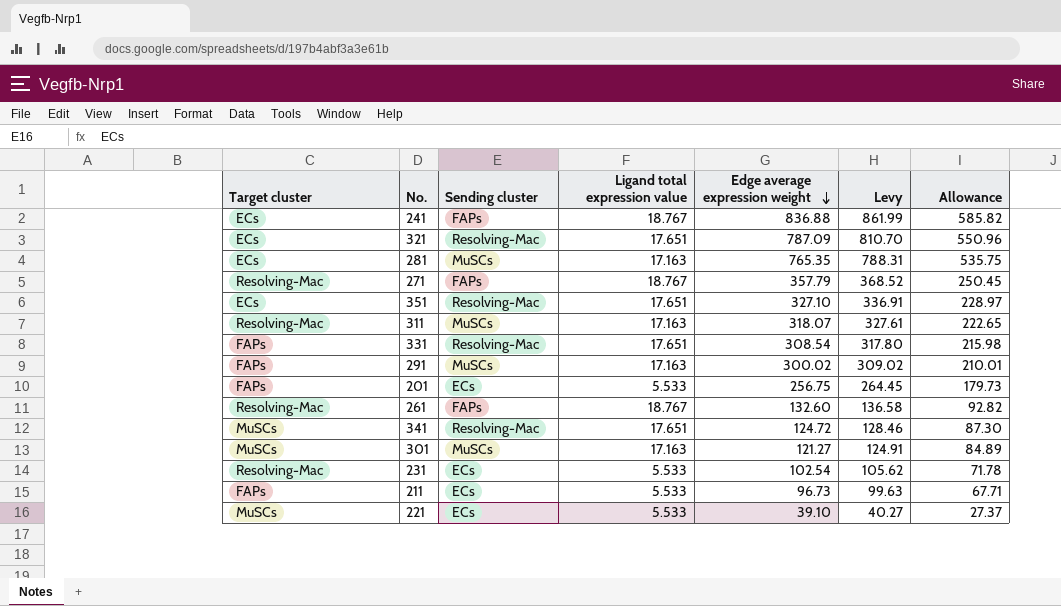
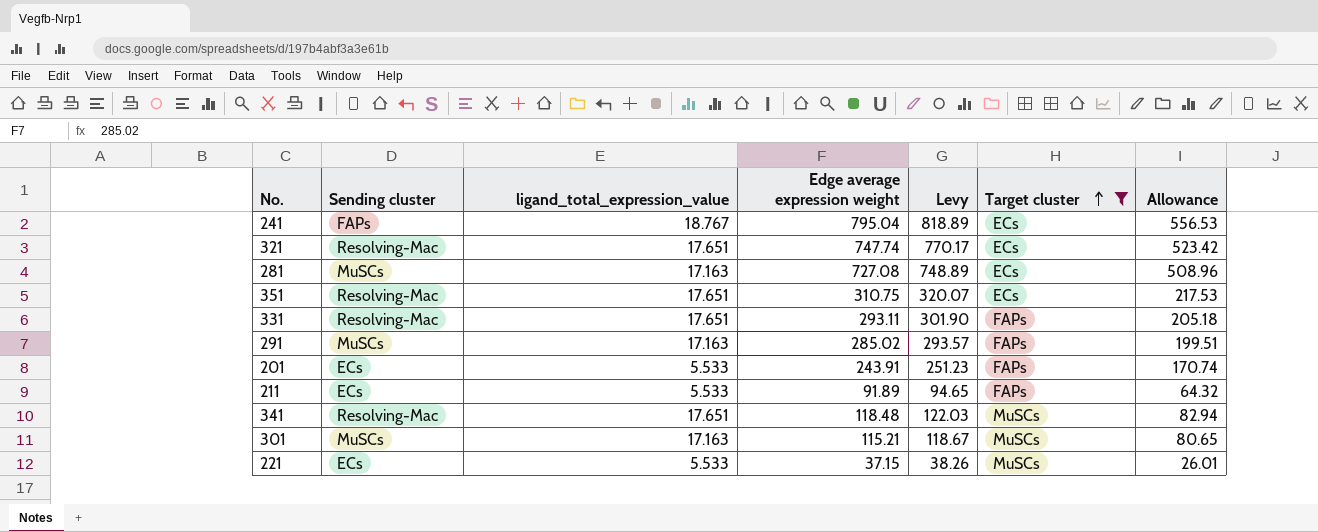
filter: none -> Target cluster != Resolving-Mac
row order: Edge average expression weight descending -> Target cluster ascending
column name: Ligand total expression value -> ligand_total_expression_value
column Target cluster | position: 1 -> 6
241 | Edge average expression weight: 836.88 -> 795.04
241 | Levy: 861.99 -> 818.89
241 | Allowance: 585.82 -> 556.53
321 | Edge average expression weight: 787.09 -> 747.74
321 | Levy: 810.70 -> 770.17
321 | Allowance: 550.96 -> 523.42
281 | Edge average expression weight: 765.35 -> 727.08
281 | Levy: 788.31 -> 748.89
281 | Allowance: 535.75 -> 508.96
351 | Edge average expression weight: 327.10 -> 310.75
351 | Levy: 336.91 -> 320.07
351 | Allowance: 228.97 -> 217.53
331 | Edge average expression weight: 308.54 -> 293.11
331 | Levy: 317.80 -> 301.90
331 | Allowance: 215.98 -> 205.18
291 | Edge average expression weight: 300.02 -> 285.02
291 | Levy: 309.02 -> 293.57
291 | Allowance: 210.01 -> 199.51
201 | Edge average expression weight: 256.75 -> 243.91
201 | Levy: 264.45 -> 251.23
201 | Allowance: 179.73 -> 170.74
211 | Edge average expression weight: 96.73 -> 91.89
211 | Levy: 99.63 -> 94.65
211 | Allowance: 67.71 -> 64.32
341 | Edge average expression weight: 124.72 -> 118.48
341 | Levy: 128.46 -> 122.03
341 | Allowance: 87.30 -> 82.94
301 | Edge average expression weight: 121.27 -> 115.21
301 | Levy: 124.91 -> 118.67
301 | Allowance: 84.89 -> 80.65
221 | Edge average expression weight: 39.10 -> 37.15
221 | Levy: 40.27 -> 38.26
221 | Allowance: 27.37 -> 26.01

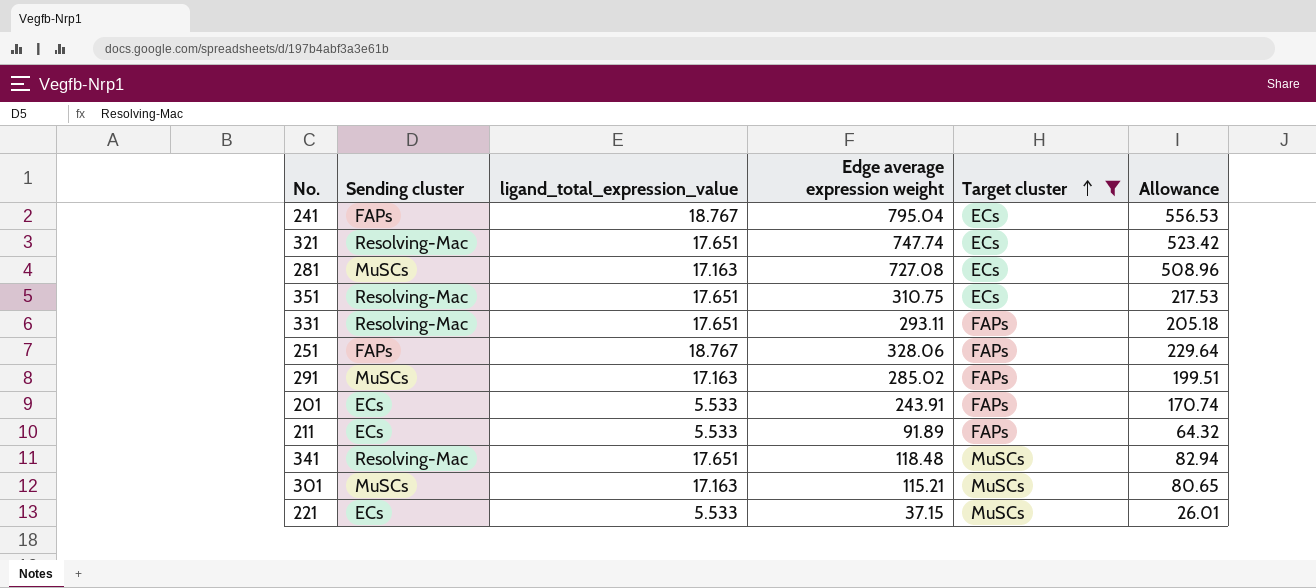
column Levy | formula: [Edge average expression weight] * 1.03 -> none
row 251: none -> FAPs | 18.767 | 328.06 | FAPs | 229.64

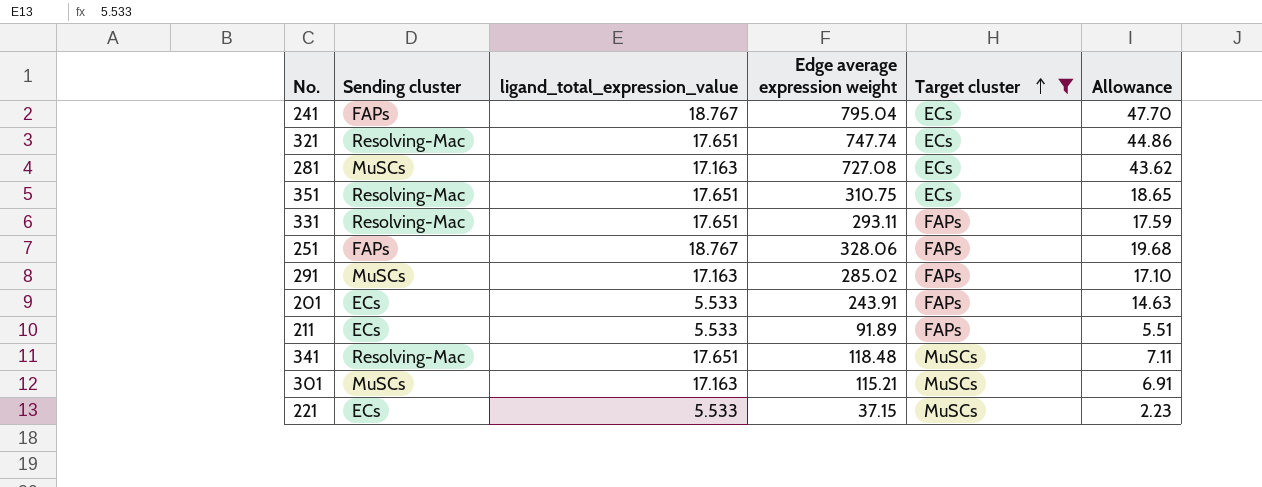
column Allowance | formula: [Edge average expression weight] * 0.7 -> [Edge average expression weight] * 0.06

